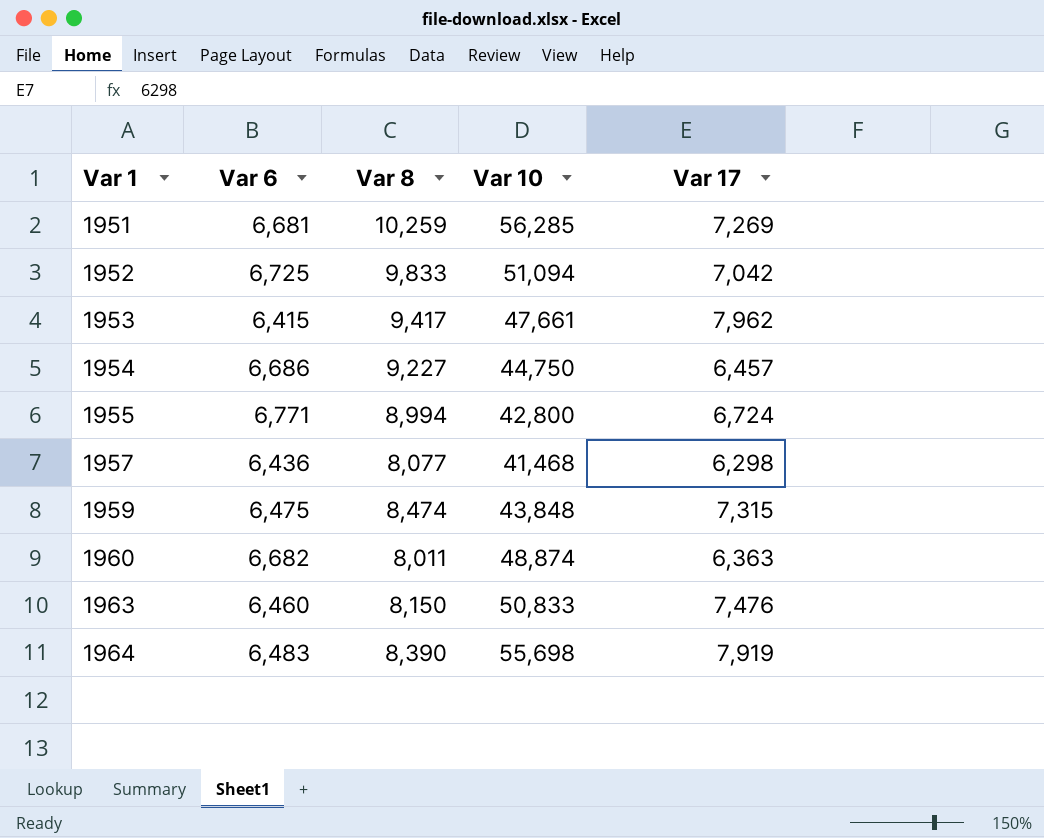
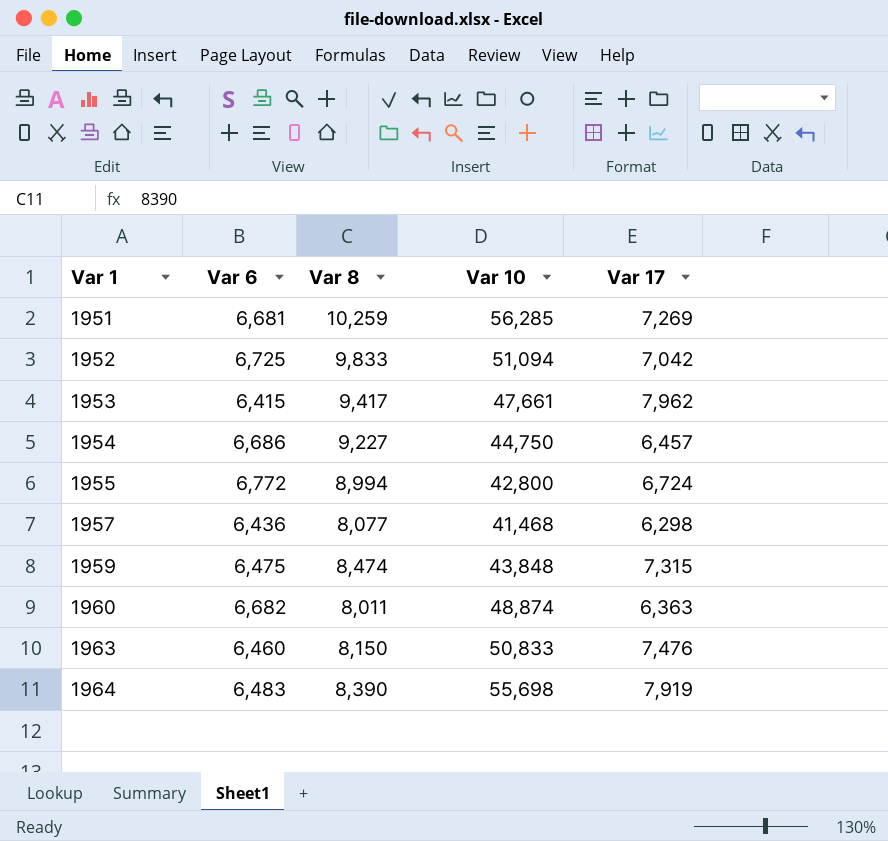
1955 | Var 6: 6,771 -> 6,772

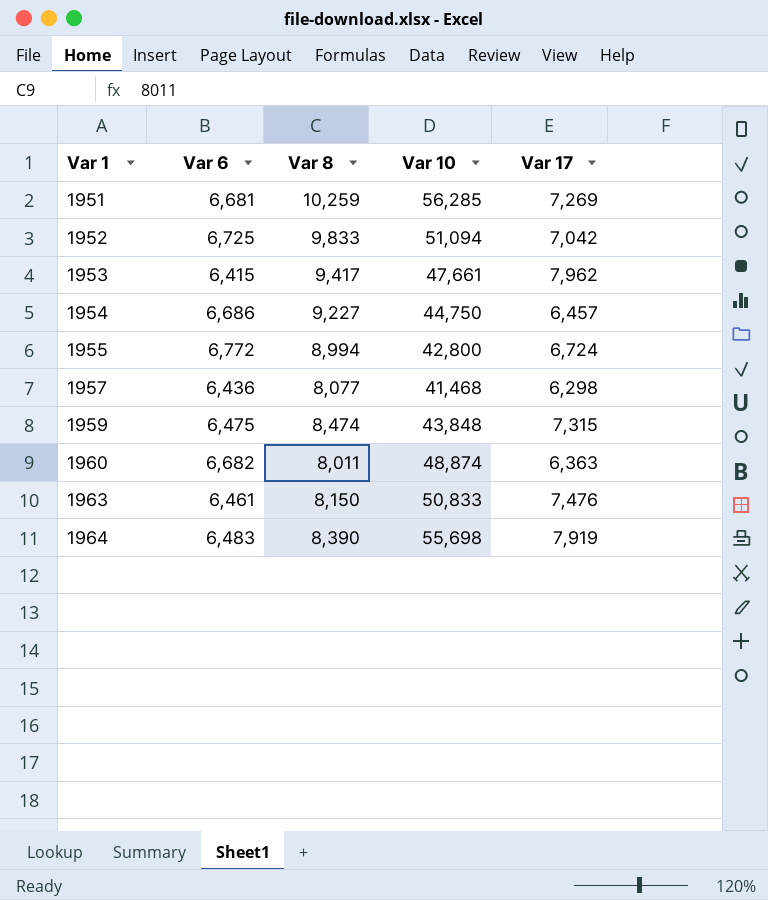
1963 | Var 6: 6,460 -> 6,461

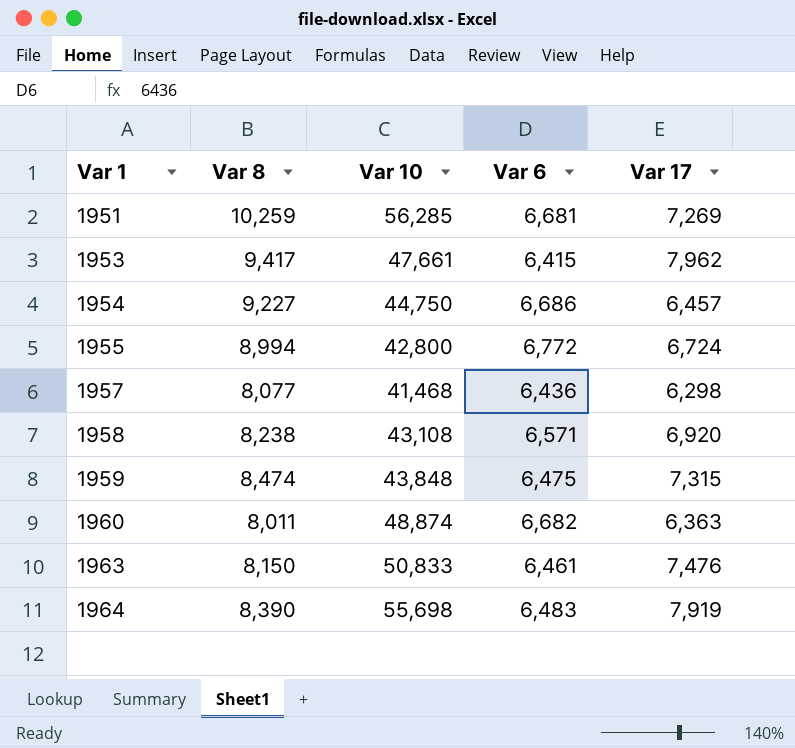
column Var 6 | position: 2 -> 4
row 1952: 6,725 | 9,833 | 51,094 | 7,042 -> none
row 1958: none -> 8,238 | 43,108 | 6,571 | 6,920

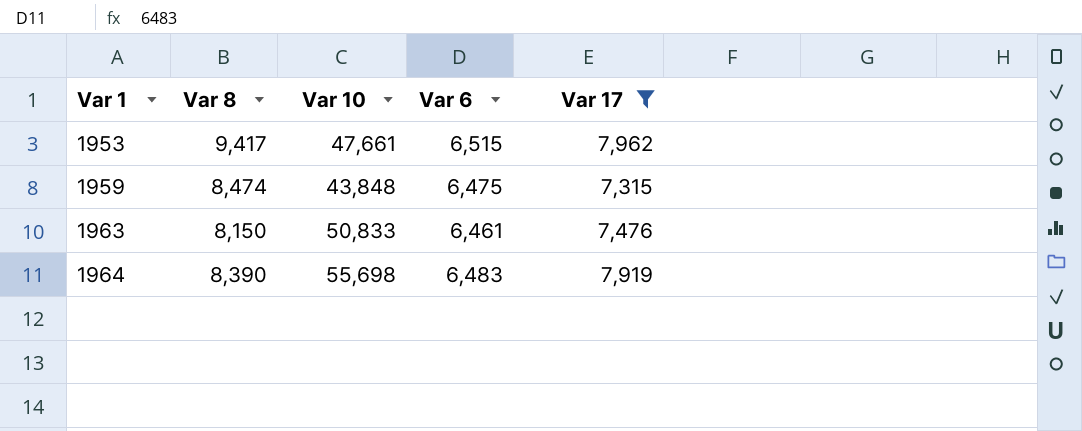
filter: none -> Var 17 >= 7,315
1953 | Var 6: 6,415 -> 6,515

